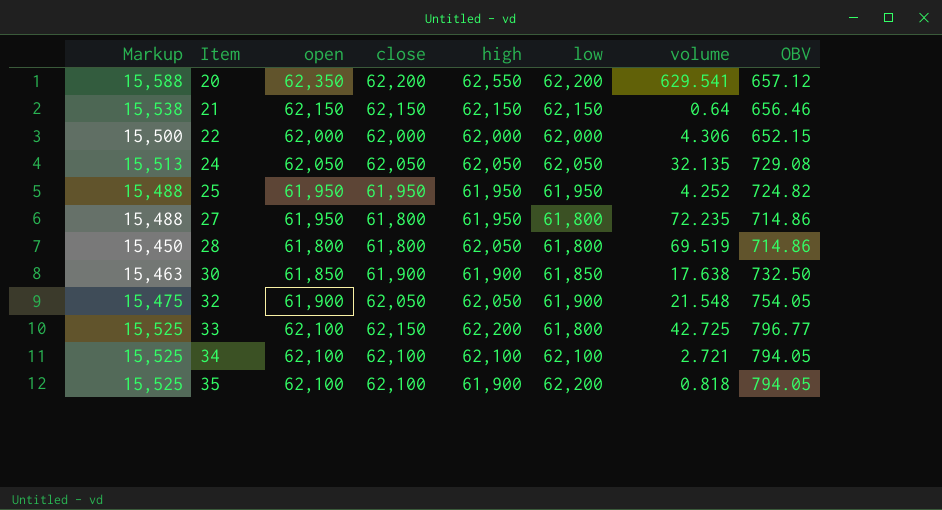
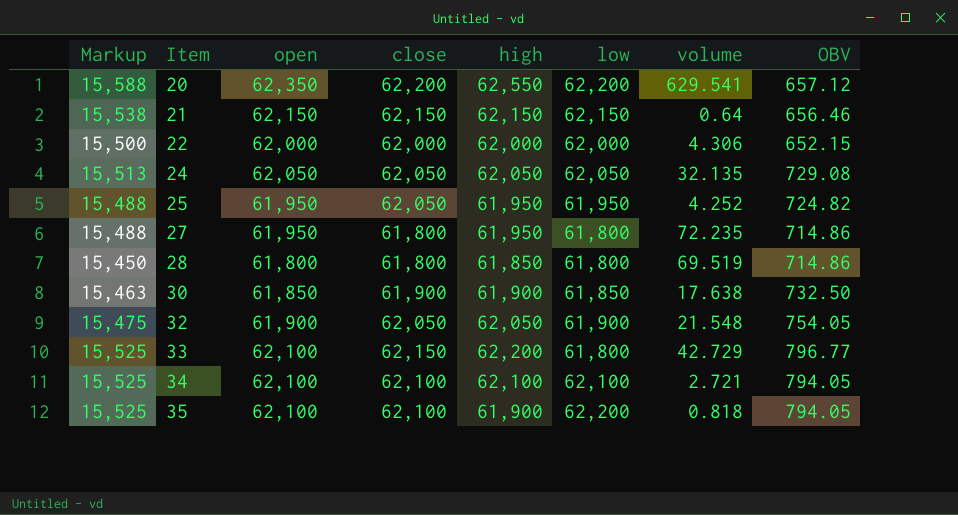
25 | close: 61,950 -> 62,050
28 | high: 62,050 -> 61,850
33 | volume: 42.725 -> 42.729

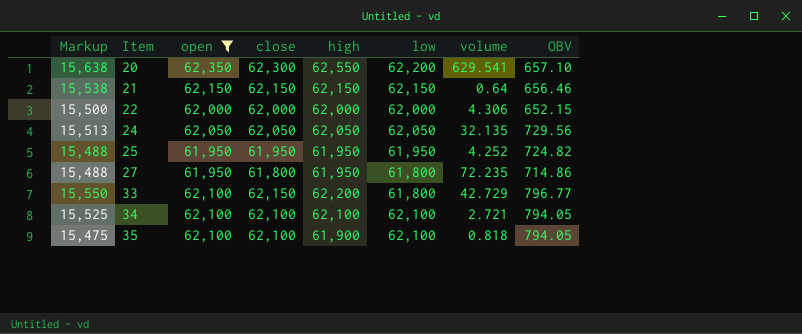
filter: none -> open >= 61,950
column Markup | formula: [open] * 0.25 -> [high] * 0.25
20 | close: 62,200 -> 62,300
20 | OBV: 657.12 -> 657.10
24 | OBV: 729.08 -> 729.56
25 | close: 62,050 -> 61,950
35 | low: 62,200 -> 62,100

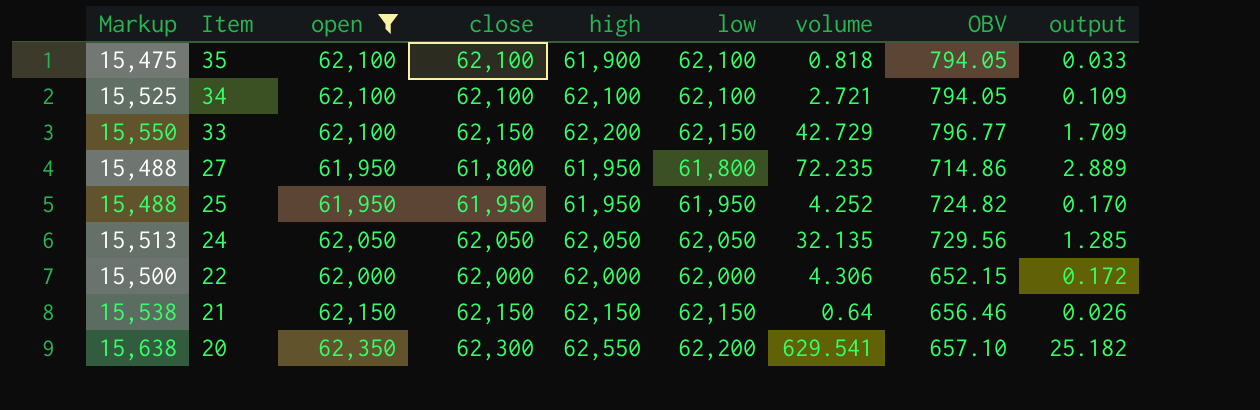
row order: Item ascending -> Item descending
column output | formula: none -> [volume] * 0.04
33 | low: 61,800 -> 62,150

